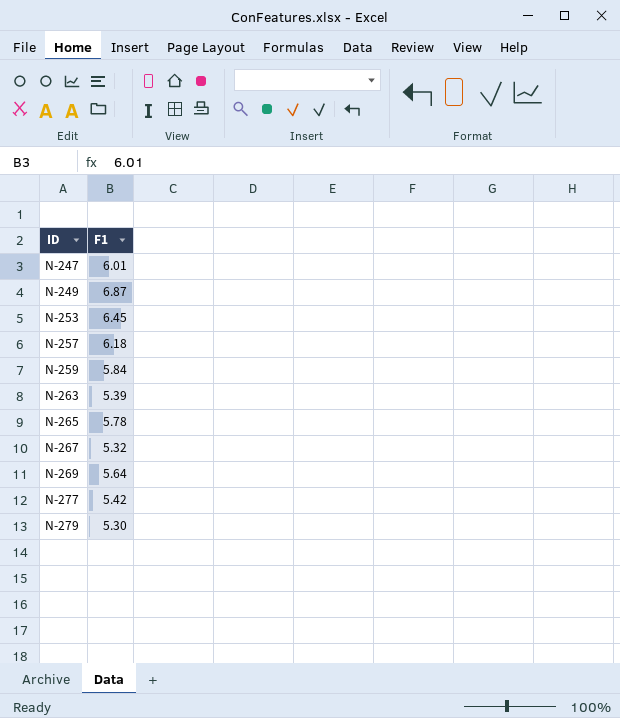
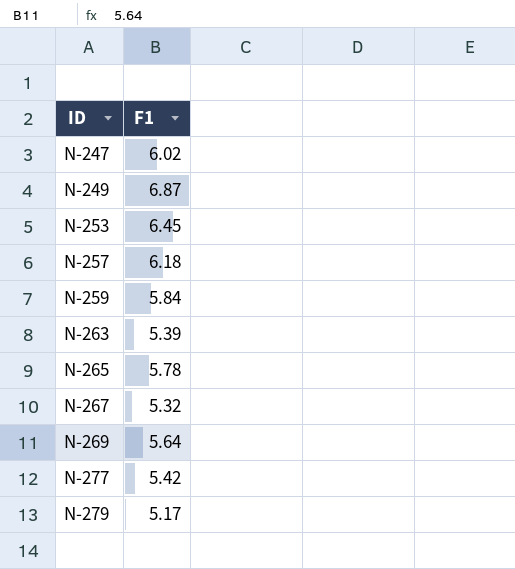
N-247 | F1: 6.01 -> 6.02
N-279 | F1: 5.30 -> 5.17

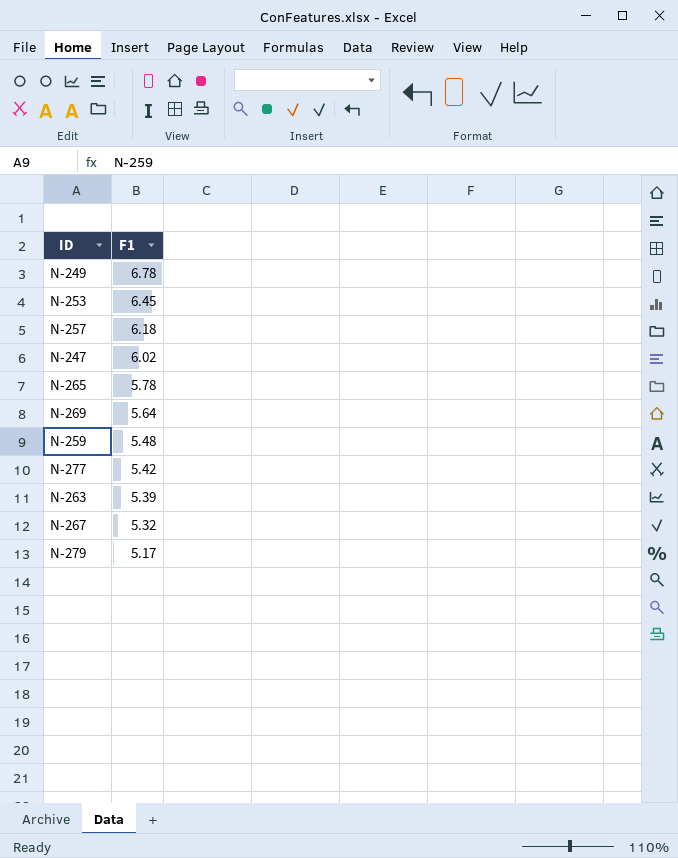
row order: ID ascending -> F1 descending
N-249 | F1: 6.87 -> 6.78
N-259 | F1: 5.84 -> 5.48

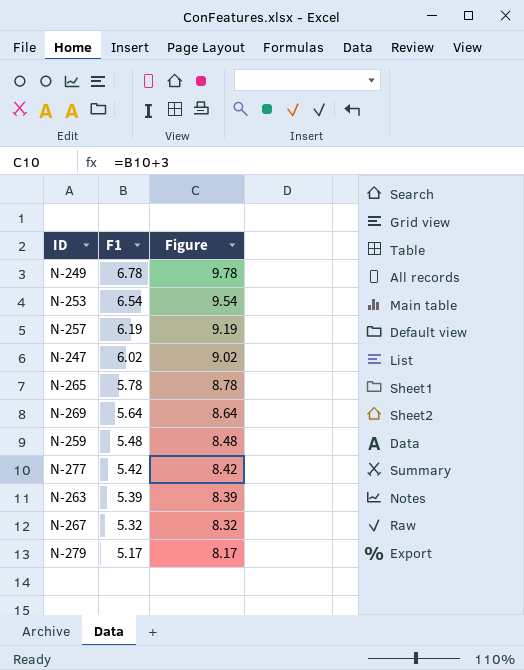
column Figure | formula: none -> [F1] + 3
N-253 | F1: 6.45 -> 6.54
N-257 | F1: 6.18 -> 6.19

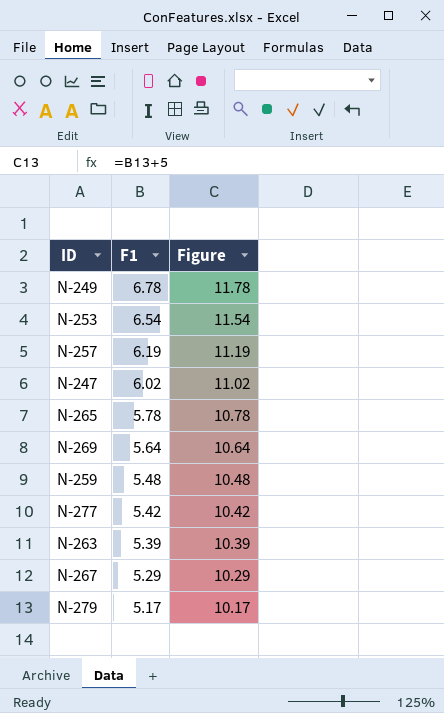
column Figure | formula: [F1] + 3 -> [F1] + 5
N-267 | F1: 5.32 -> 5.29

